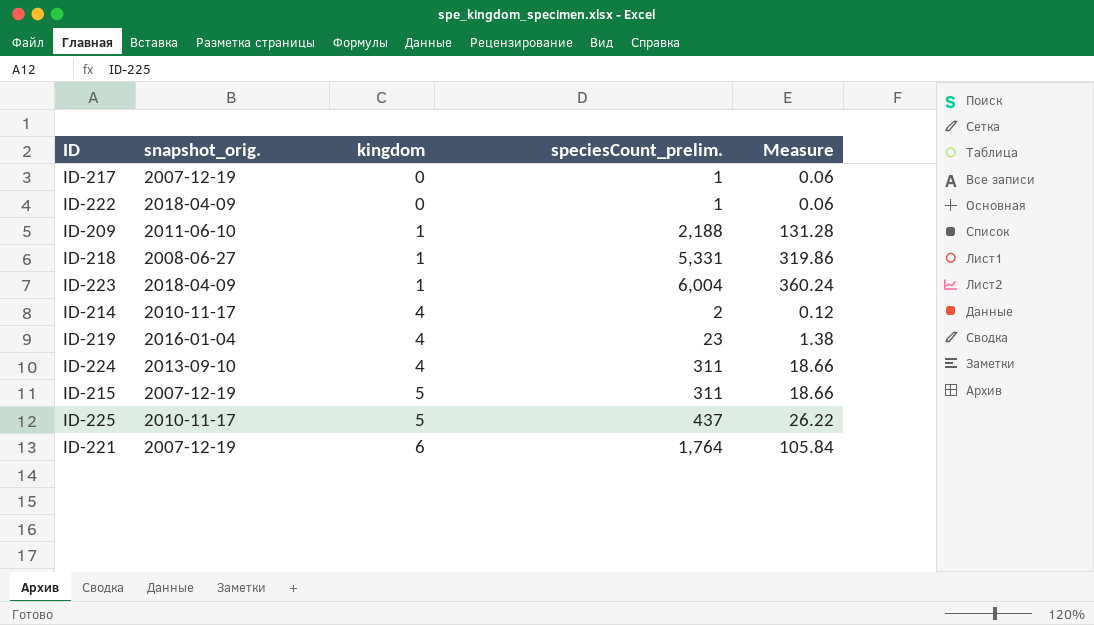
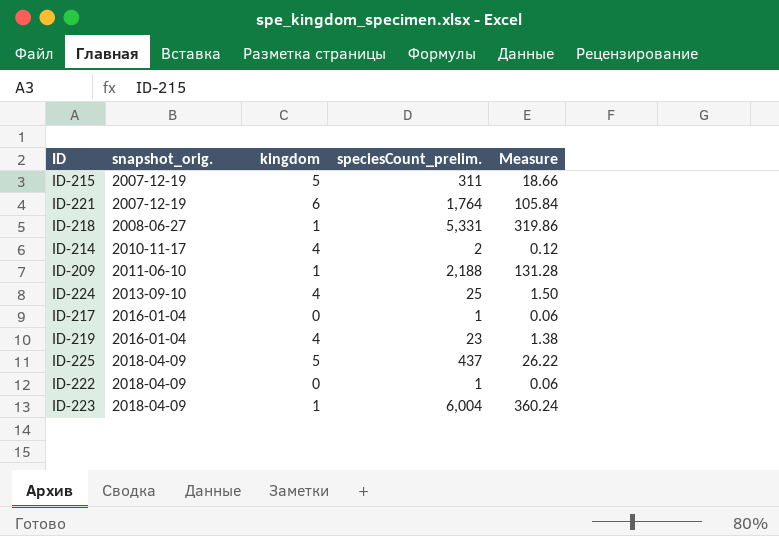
row order: kingdom ascending -> snapshot_orig. ascending
ID-224 | speciesCount_prelim.: 311 -> 25
ID-224 | Measure: 18.66 -> 1.50
ID-217 | snapshot_orig.: 2007-12-19 -> 2016-01-04
ID-225 | snapshot_orig.: 2010-11-17 -> 2018-04-09

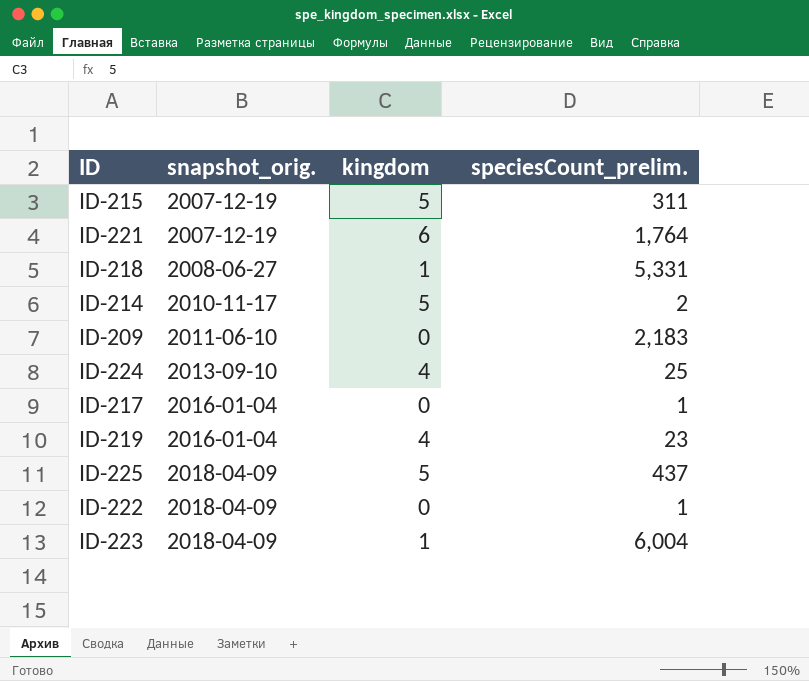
column Measure | formula: [speciesCount_prelim.] * 0.06 -> none
ID-214 | kingdom: 4 -> 5
ID-209 | kingdom: 1 -> 0
ID-209 | speciesCount_prelim.: 2,188 -> 2,183

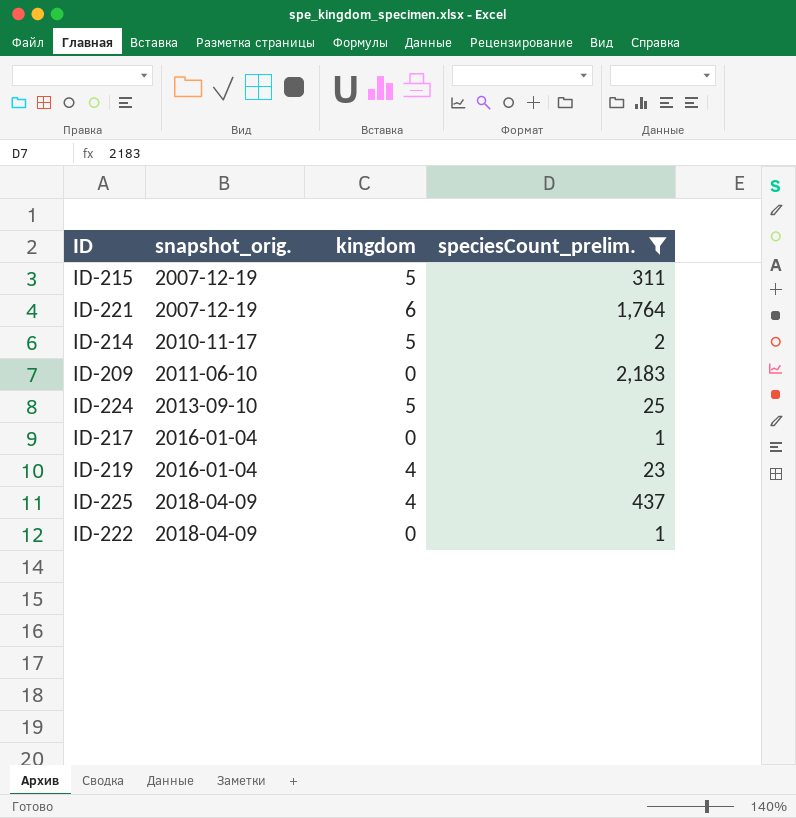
filter: none -> speciesCount_prelim. <= 2,183
ID-224 | kingdom: 4 -> 5
ID-225 | kingdom: 5 -> 4

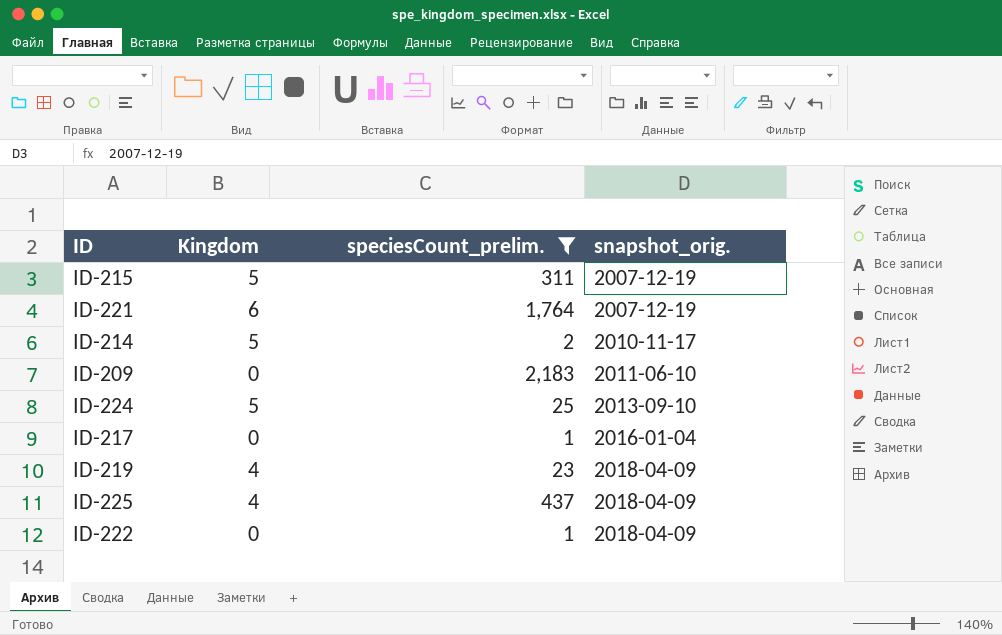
column name: kingdom -> Kingdom
column snapshot_orig. | position: 2 -> 4
ID-219 | snapshot_orig.: 2016-01-04 -> 2018-04-09

